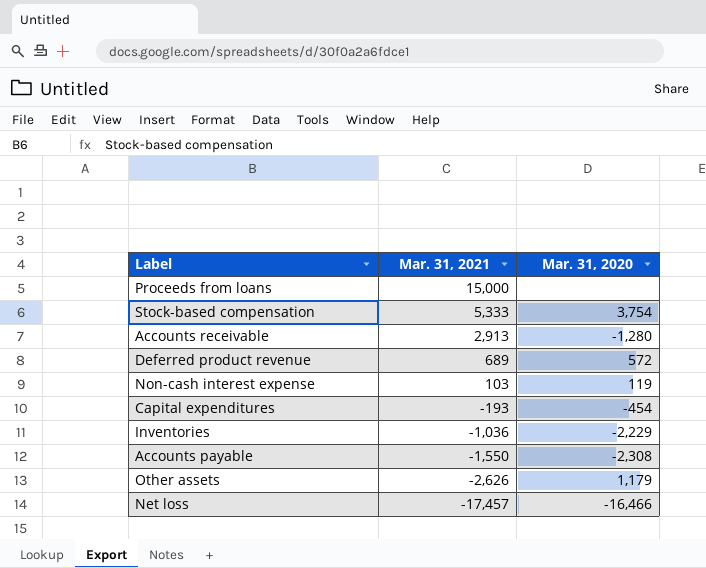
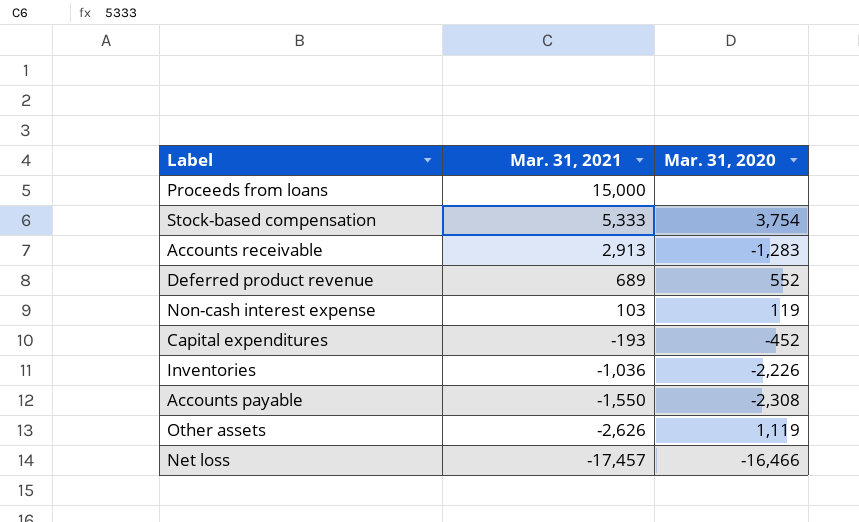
Accounts receivable | Mar. 31, 2020: -1,280 -> -1,283
Deferred product revenue | Mar. 31, 2020: 572 -> 552
Capital expenditures | Mar. 31, 2020: -454 -> -452
Inventories | Mar. 31, 2020: -2,229 -> -2,226
Other assets | Mar. 31, 2020: 1,179 -> 1,119

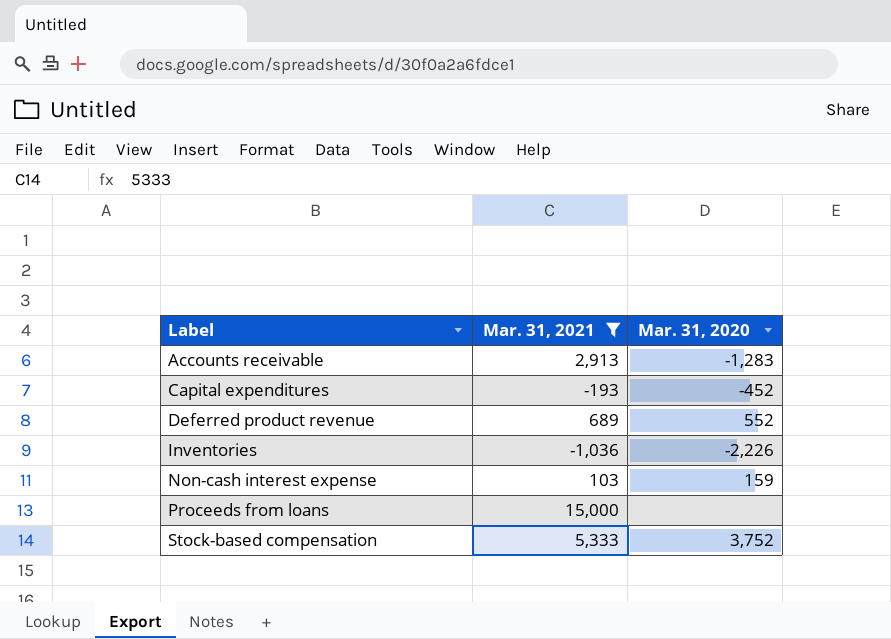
filter: none -> Mar. 31, 2021 >= -1,036
row order: Mar. 31, 2021 descending -> Label ascending
Non-cash interest expense | Mar. 31, 2020: 119 -> 159
Stock-based compensation | Mar. 31, 2020: 3,754 -> 3,752

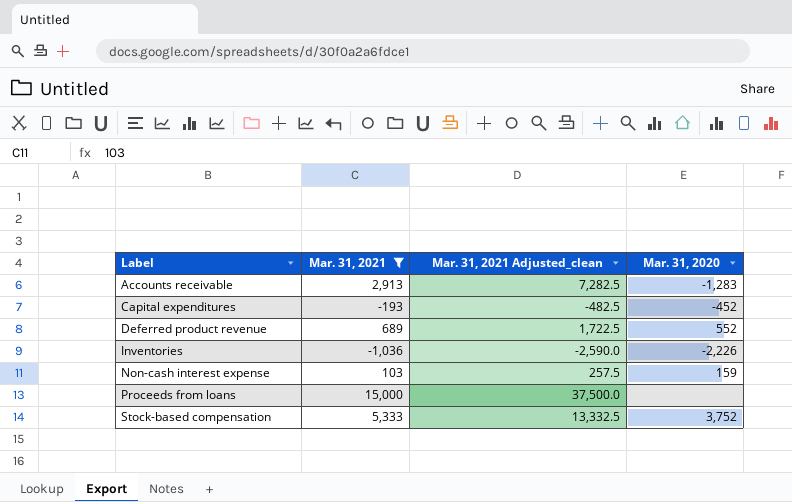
column Mar. 31, 2021 Adjusted_clean | formula: none -> [Mar. 31, 2021] * 2.5

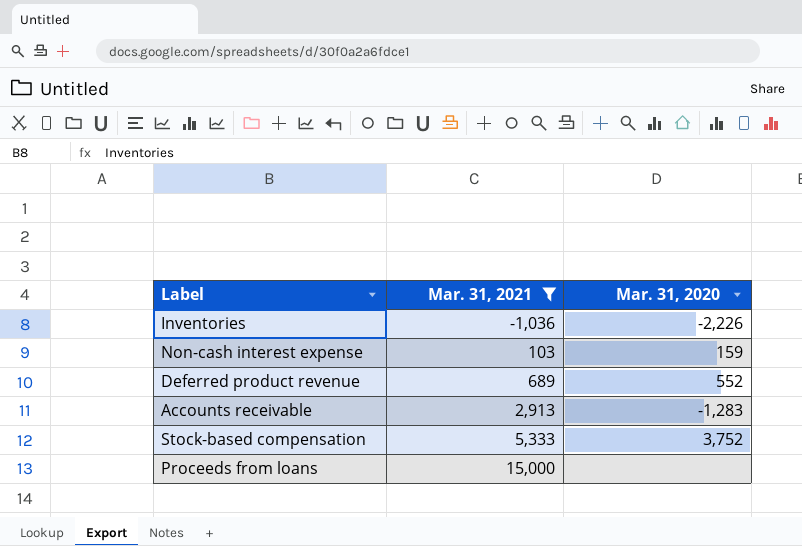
row order: Label ascending -> Mar. 31, 2021 ascending
column Mar. 31, 2021 Adjusted_clean | formula: [Mar. 31, 2021] * 2.5 -> none
row Capital expenditures: -193 | -482.5 | -452 -> none

